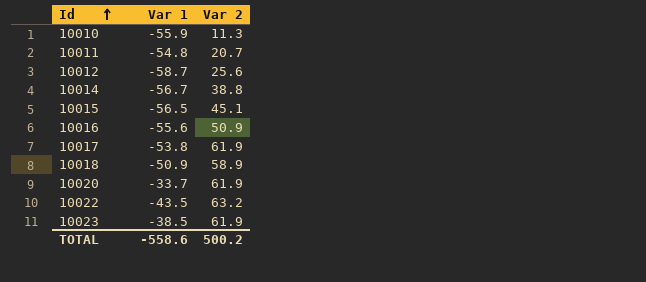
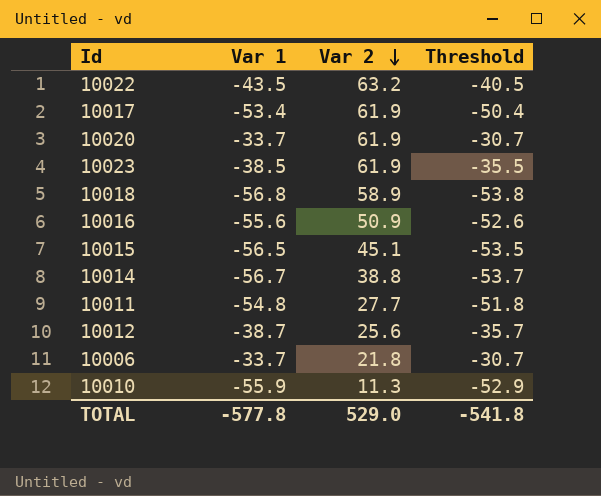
row order: Id ascending -> Var 2 descending
column Threshold | formula: none -> [Var 1] + 3
10017 | Var 1: -53.8 -> -53.4
10018 | Var 1: -50.9 -> -56.8
10011 | Var 2: 20.7 -> 27.7
10012 | Var 1: -58.7 -> -38.7
row 10006: none -> -33.7 | 21.8 | -30.7
TOTAL | Var 1: -558.6 -> -577.8
TOTAL | Var 2: 500.2 -> 529.0

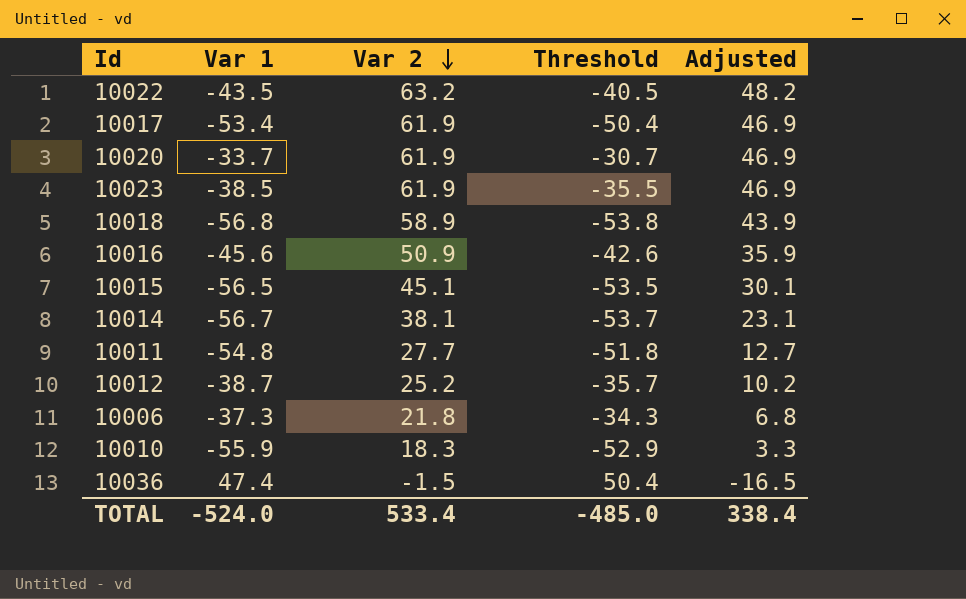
column Adjusted | formula: none -> [Var 2] - 15
10016 | Var 1: -55.6 -> -45.6
10016 | Threshold: -52.6 -> -42.6
10014 | Var 2: 38.8 -> 38.1
10012 | Var 2: 25.6 -> 25.2
10006 | Var 1: -33.7 -> -37.3
10006 | Threshold: -30.7 -> -34.3
10010 | Var 2: 11.3 -> 18.3
row 10036: none -> 47.4 | -1.5 | 50.4 | -16.5
TOTAL | Var 1: -577.8 -> -524.0
TOTAL | Var 2: 529.0 -> 533.4
TOTAL | Threshold: -541.8 -> -485.0

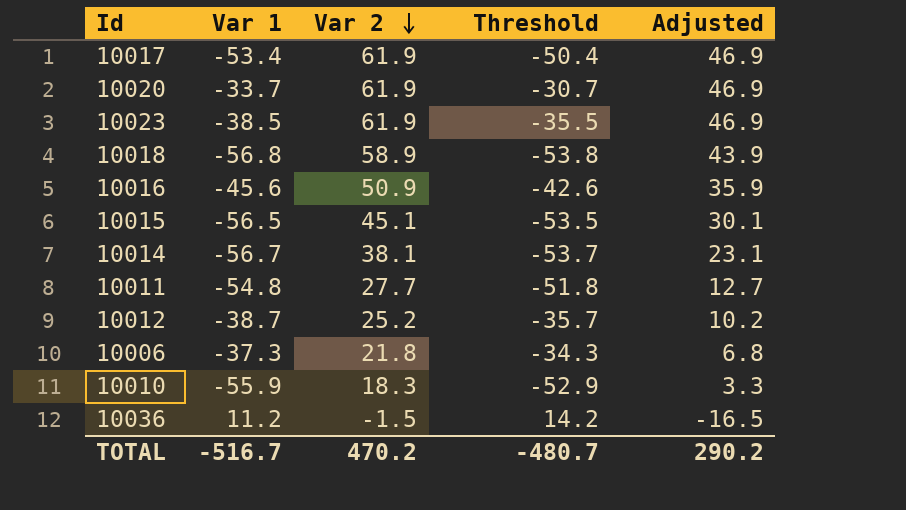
row 10022: -43.5 | 63.2 | -40.5 | 48.2 -> none
10036 | Var 1: 47.4 -> 11.2
10036 | Threshold: 50.4 -> 14.2
TOTAL | Var 1: -524.0 -> -516.7
TOTAL | Var 2: 533.4 -> 470.2
TOTAL | Threshold: -485.0 -> -480.7
TOTAL | Adjusted: 338.4 -> 290.2

